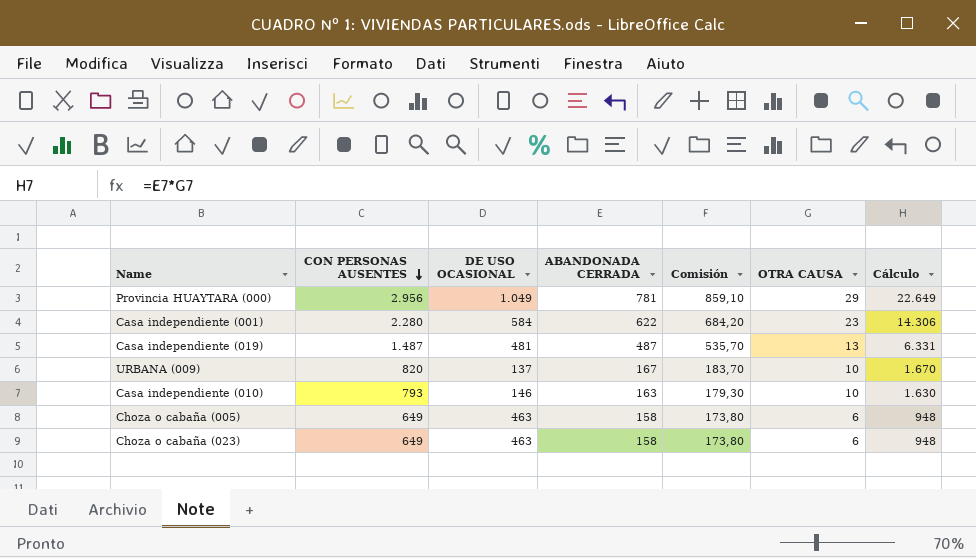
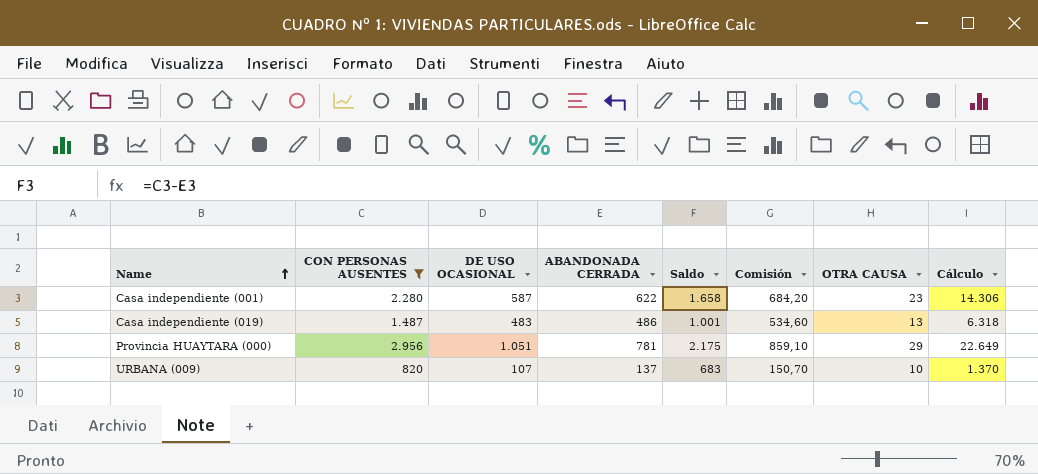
filter: none -> CON PERSONAS AUSENTES >= 820
row order: CON PERSONAS AUSENTES descending -> Name ascending
column Saldo | formula: none -> [CON PERSONAS AUSENTES] - [ABANDONADA CERRADA]
Casa independiente (001) | DE USO OCASIONAL: 584 -> 587
Casa independiente (019) | DE USO OCASIONAL: 481 -> 483
Casa independiente (019) | ABANDONADA CERRADA: 487 -> 486
Casa independiente (019) | Comisión: 535,70 -> 534,60
Casa independiente (019) | Cálculo: 6.331 -> 6.318
Provincia HUAYTARA (000) | DE USO OCASIONAL: 1.049 -> 1.051
URBANA (009) | DE USO OCASIONAL: 137 -> 107
URBANA (009) | ABANDONADA CERRADA: 167 -> 137
URBANA (009) | Comisión: 183,70 -> 150,70
URBANA (009) | Cálculo: 1.670 -> 1.370

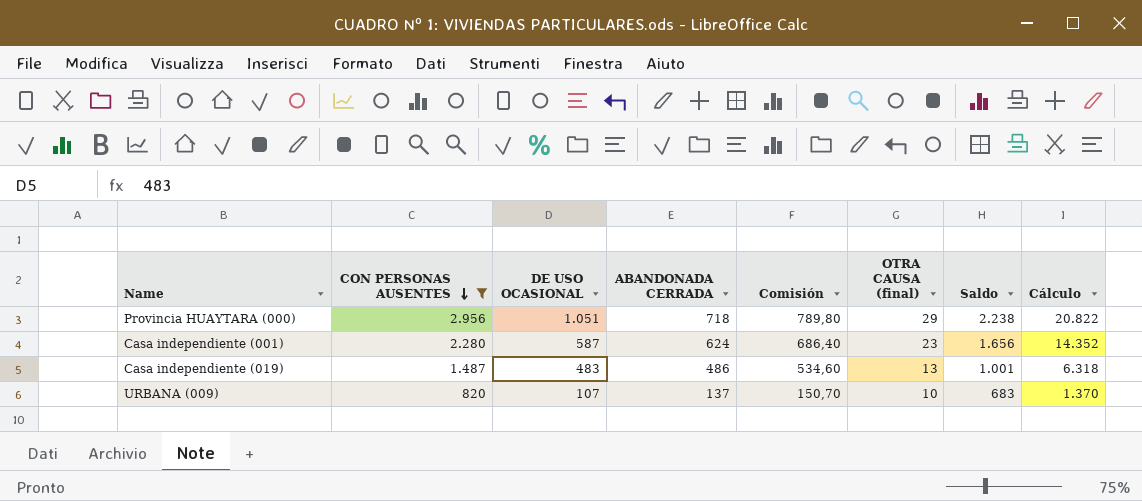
row order: Name ascending -> CON PERSONAS AUSENTES descending
column name: OTRA CAUSA -> OTRA CAUSA (final)
column Saldo | position: 5 -> 7
Provincia HUAYTARA (000) | ABANDONADA CERRADA: 781 -> 718
Provincia HUAYTARA (000) | Comisión: 859,10 -> 789,80
Provincia HUAYTARA (000) | Saldo: 2.175 -> 2.238
Provincia HUAYTARA (000) | Cálculo: 22.649 -> 20.822
Casa independiente (001) | ABANDONADA CERRADA: 622 -> 624
Casa independiente (001) | Comisión: 684,20 -> 686,40
Casa independiente (001) | Saldo: 1.658 -> 1.656
Casa independiente (001) | Cálculo: 14.306 -> 14.352

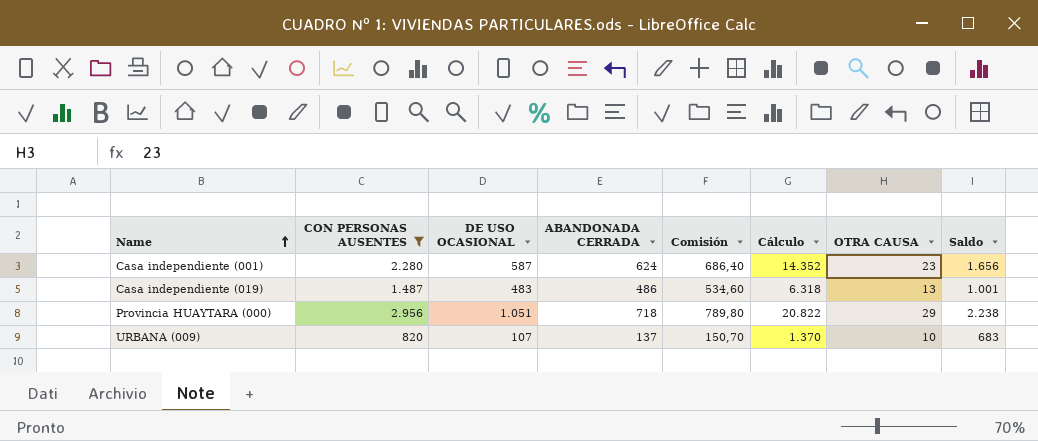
row order: CON PERSONAS AUSENTES descending -> Name ascending
column Cálculo | position: 8 -> 6
column name: OTRA CAUSA (final) -> OTRA CAUSA

